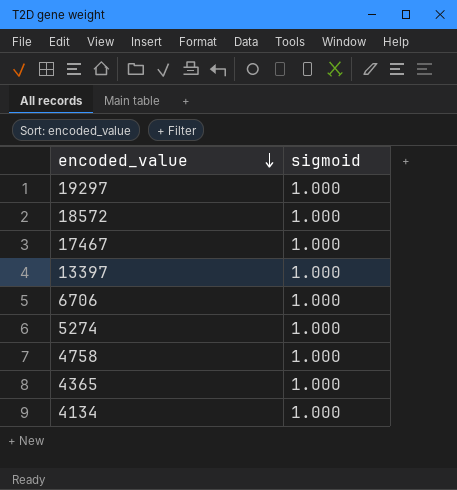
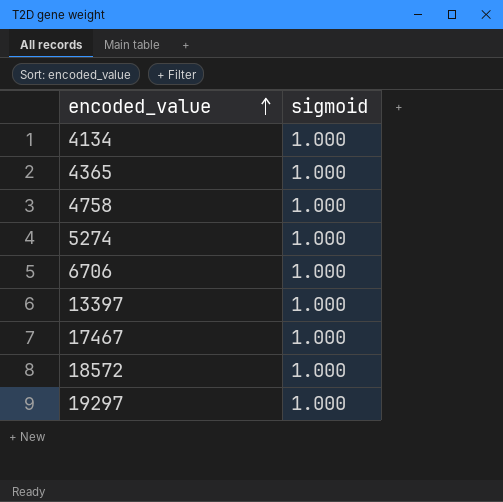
row order: encoded_value descending -> encoded_value ascending

